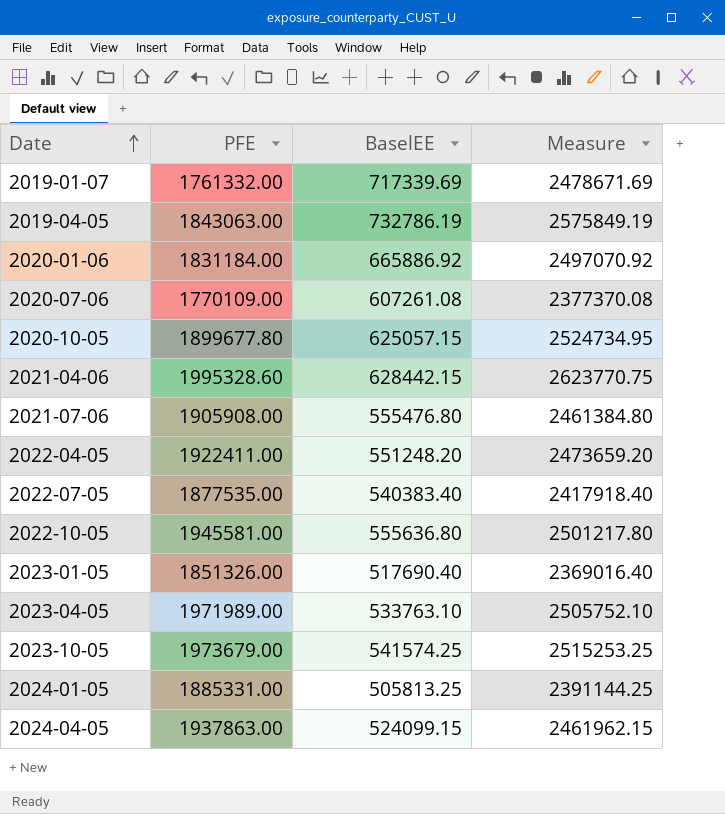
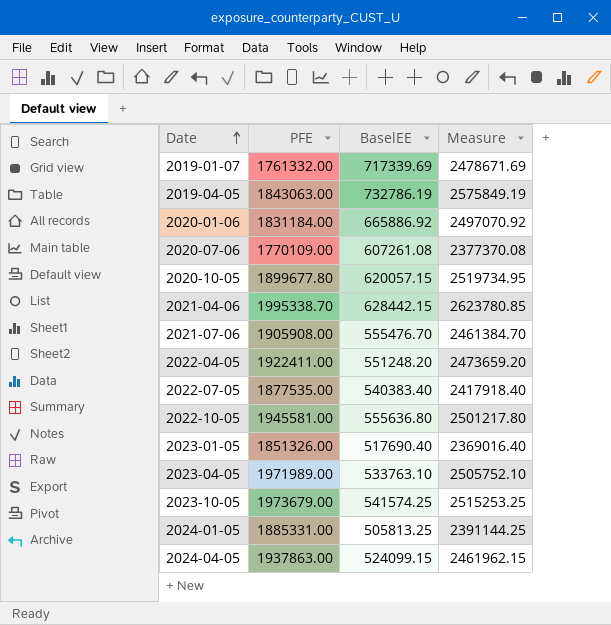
2020-10-05 | BaselEE: 625057.15 -> 620057.15
2020-10-05 | Measure: 2524734.95 -> 2519734.95
2021-04-06 | PFE: 1995328.60 -> 1995338.70
2021-04-06 | Measure: 2623770.75 -> 2623780.85
2021-07-06 | BaselEE: 555476.80 -> 555476.70
2021-07-06 | Measure: 2461384.80 -> 2461384.70

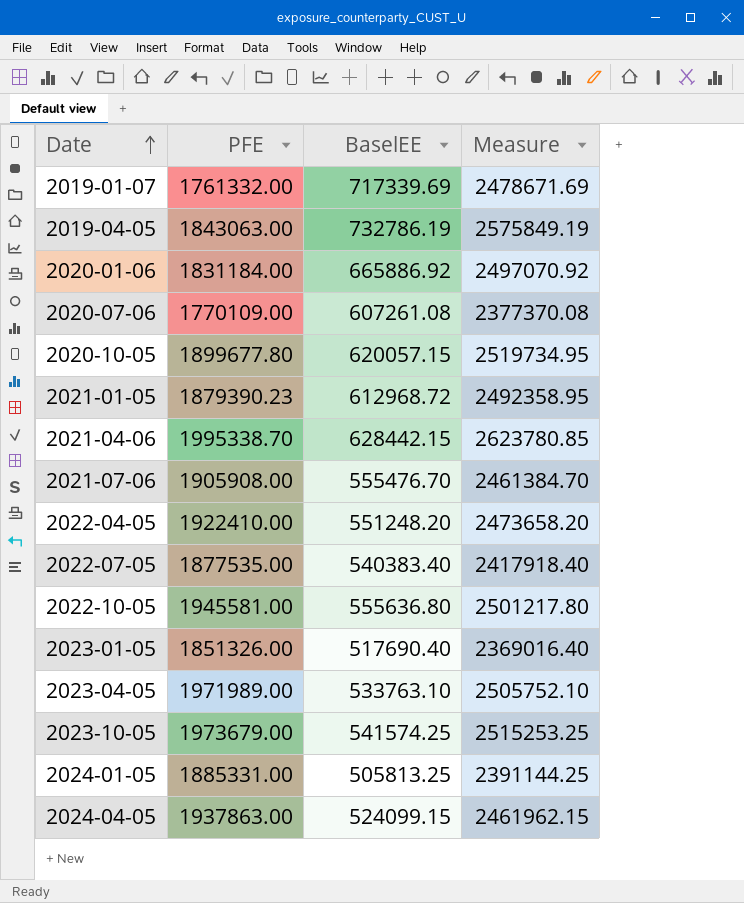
row 2021-01-05: none -> 1879390.23 | 612968.72 | 2492358.95
2022-04-05 | PFE: 1922411.00 -> 1922410.00
2022-04-05 | Measure: 2473659.20 -> 2473658.20

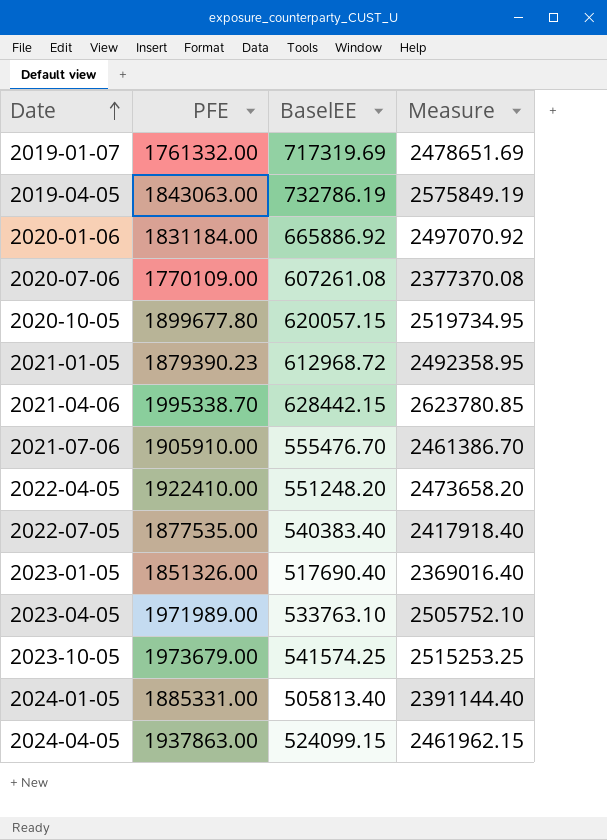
row 2022-10-05: 1945581.00 | 555636.80 | 2501217.80 -> none
2019-01-07 | BaselEE: 717339.69 -> 717319.69
2019-01-07 | Measure: 2478671.69 -> 2478651.69
2021-07-06 | PFE: 1905908.00 -> 1905910.00
2021-07-06 | Measure: 2461384.70 -> 2461386.70
2024-01-05 | BaselEE: 505813.25 -> 505813.40
2024-01-05 | Measure: 2391144.25 -> 2391144.40

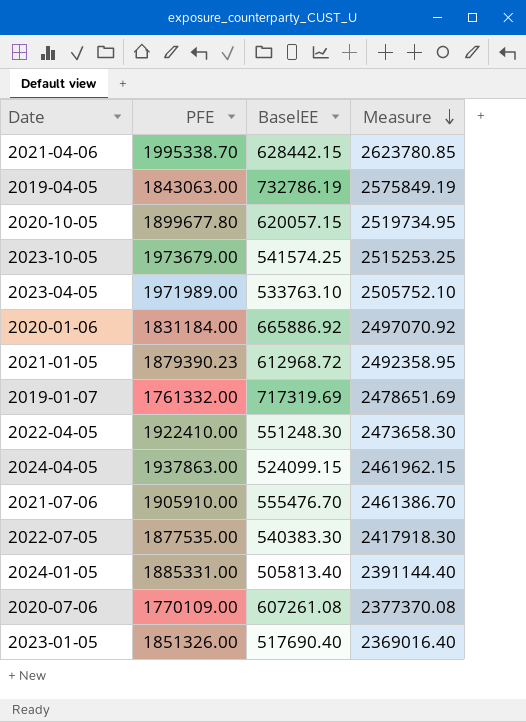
row order: Date ascending -> Measure descending
2022-04-05 | BaselEE: 551248.20 -> 551248.30
2022-04-05 | Measure: 2473658.20 -> 2473658.30
2022-07-05 | BaselEE: 540383.40 -> 540383.30
2022-07-05 | Measure: 2417918.40 -> 2417918.30

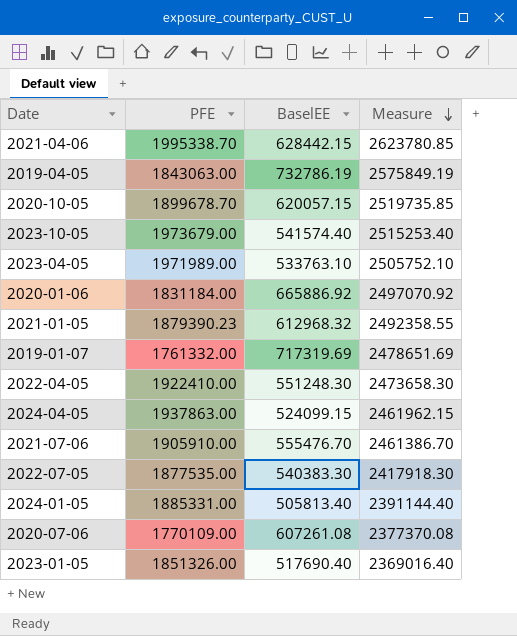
2020-10-05 | PFE: 1899677.80 -> 1899678.70
2020-10-05 | Measure: 2519734.95 -> 2519735.85
2023-10-05 | BaselEE: 541574.25 -> 541574.40
2023-10-05 | Measure: 2515253.25 -> 2515253.40
2021-01-05 | BaselEE: 612968.72 -> 612968.32
2021-01-05 | Measure: 2492358.95 -> 2492358.55

